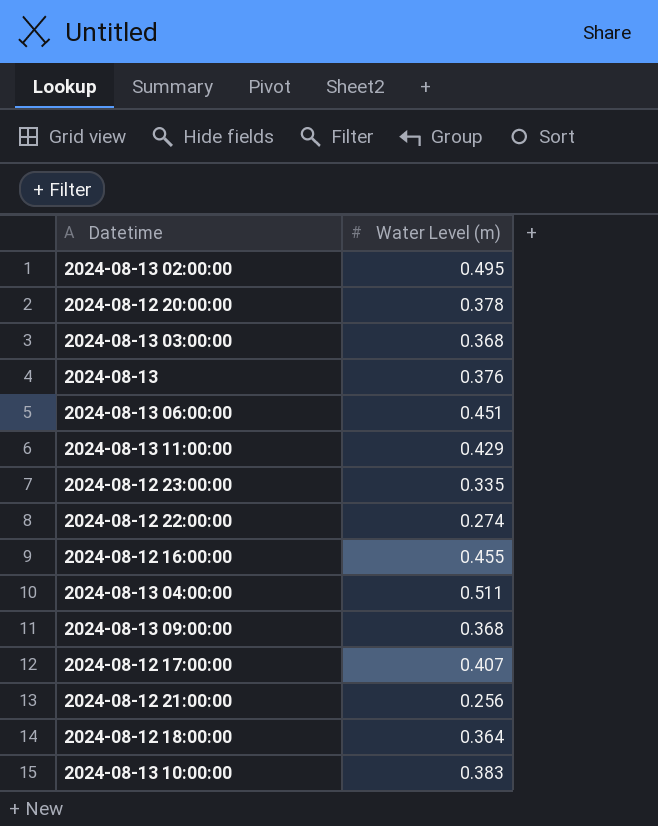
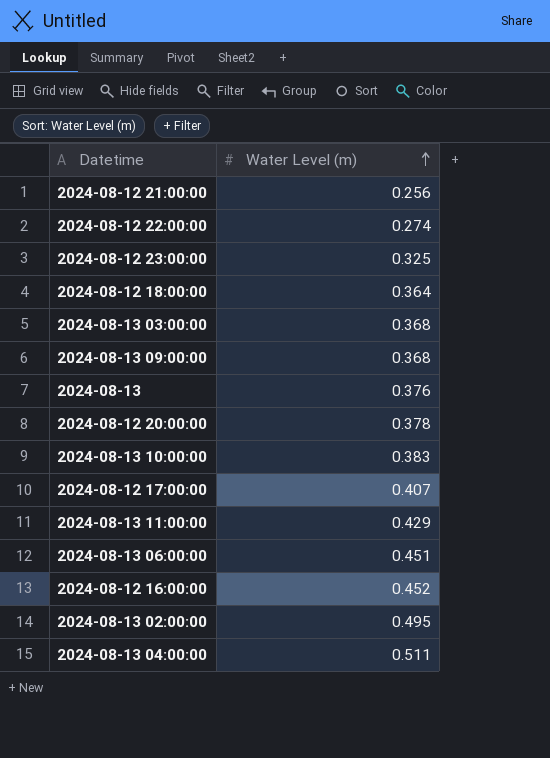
row order: none -> Water Level (m) ascending
2024-08-12 23:00:00 | Water Level (m): 0.335 -> 0.325
2024-08-12 16:00:00 | Water Level (m): 0.455 -> 0.452

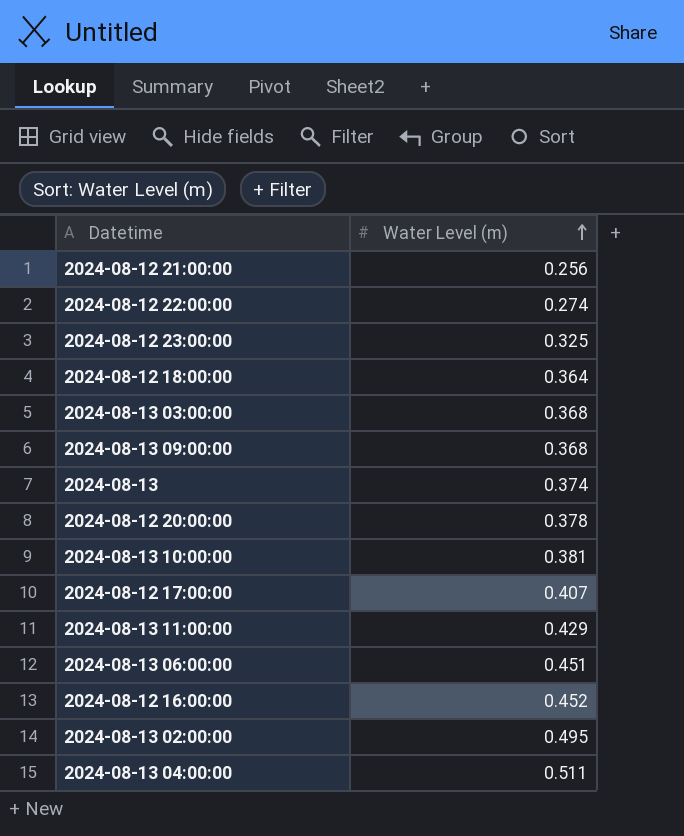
2024-08-13 | Water Level (m): 0.376 -> 0.374
2024-08-13 10:00:00 | Water Level (m): 0.383 -> 0.381

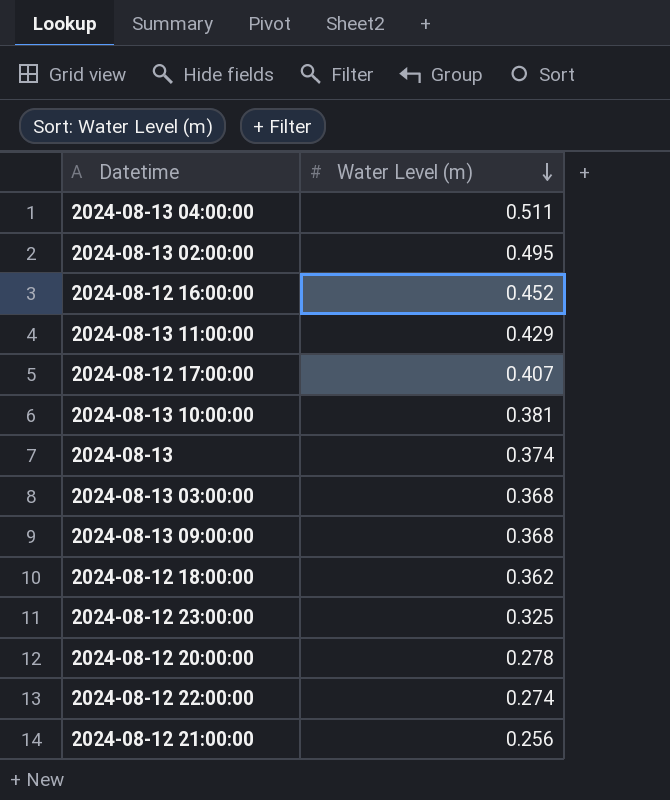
row order: Water Level (m) ascending -> Water Level (m) descending
row 2024-08-13 06:00:00: 0.451 -> none
2024-08-12 18:00:00 | Water Level (m): 0.364 -> 0.362
2024-08-12 20:00:00 | Water Level (m): 0.378 -> 0.278

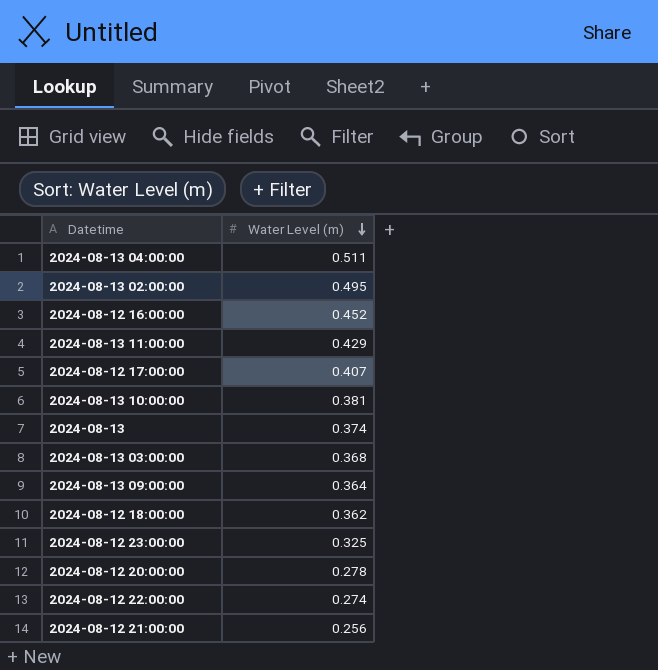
2024-08-13 09:00:00 | Water Level (m): 0.368 -> 0.364

